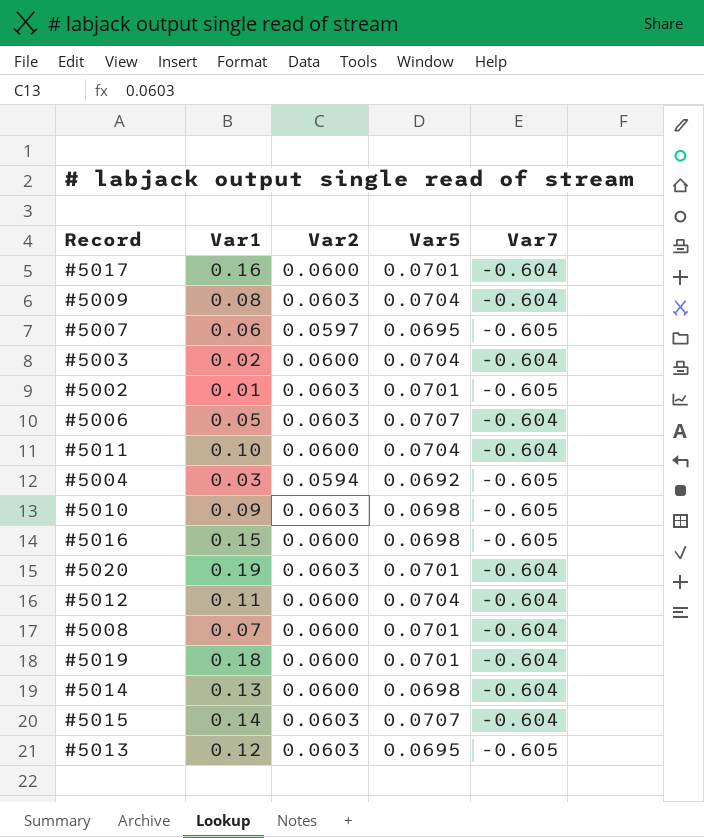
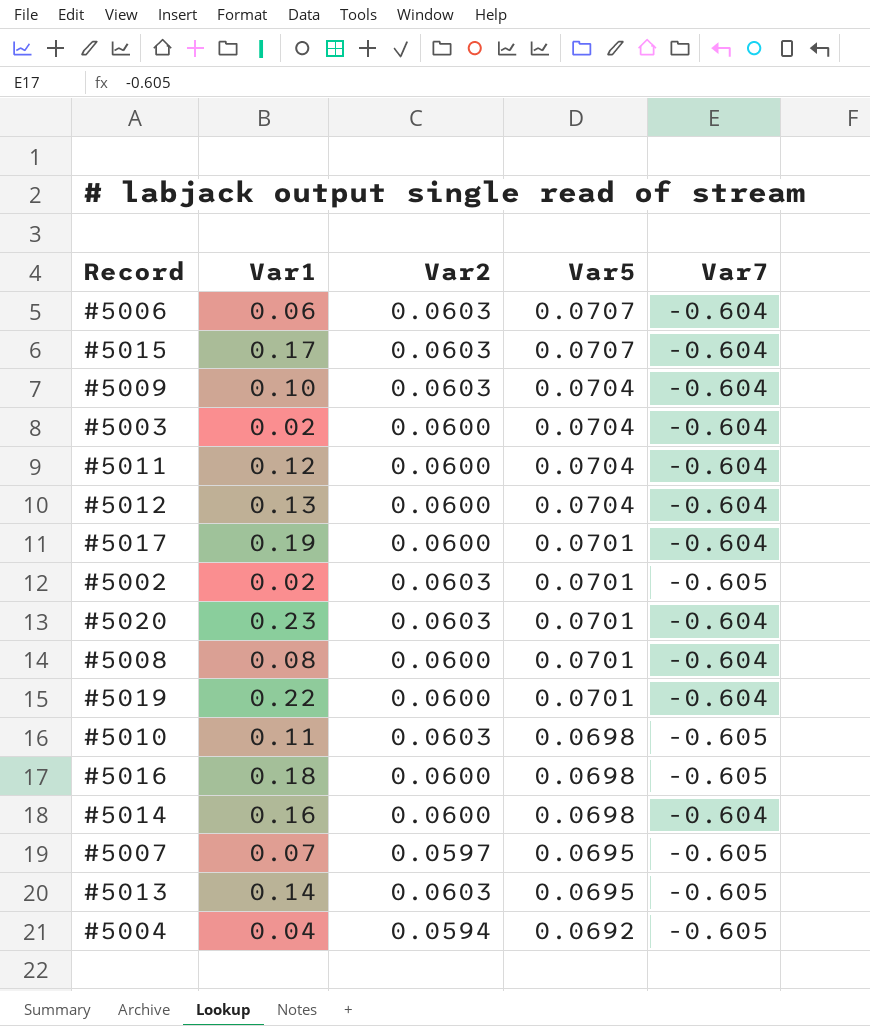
row order: none -> Var5 descending
#5006 | Var1: 0.05 -> 0.06
#5015 | Var1: 0.14 -> 0.17
#5009 | Var1: 0.08 -> 0.10
#5011 | Var1: 0.10 -> 0.12
#5012 | Var1: 0.11 -> 0.13
#5017 | Var1: 0.16 -> 0.19
#5002 | Var1: 0.01 -> 0.02
#5020 | Var1: 0.19 -> 0.23
#5008 | Var1: 0.07 -> 0.08
#5019 | Var1: 0.18 -> 0.22
#5010 | Var1: 0.09 -> 0.11
#5016 | Var1: 0.15 -> 0.18
#5014 | Var1: 0.13 -> 0.16
#5007 | Var1: 0.06 -> 0.07
#5013 | Var1: 0.12 -> 0.14
#5004 | Var1: 0.03 -> 0.04

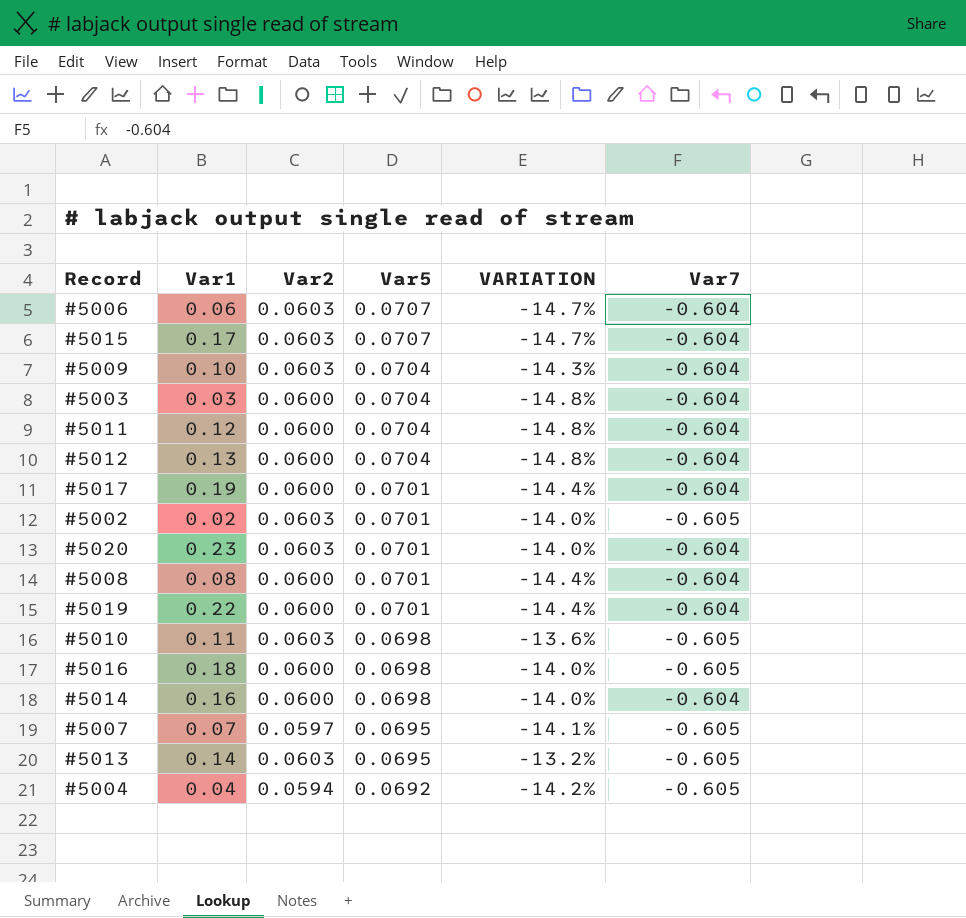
column VARIATION | formula: none -> ([Var2] - [Var5]) / [Var5]
#5003 | Var1: 0.02 -> 0.03

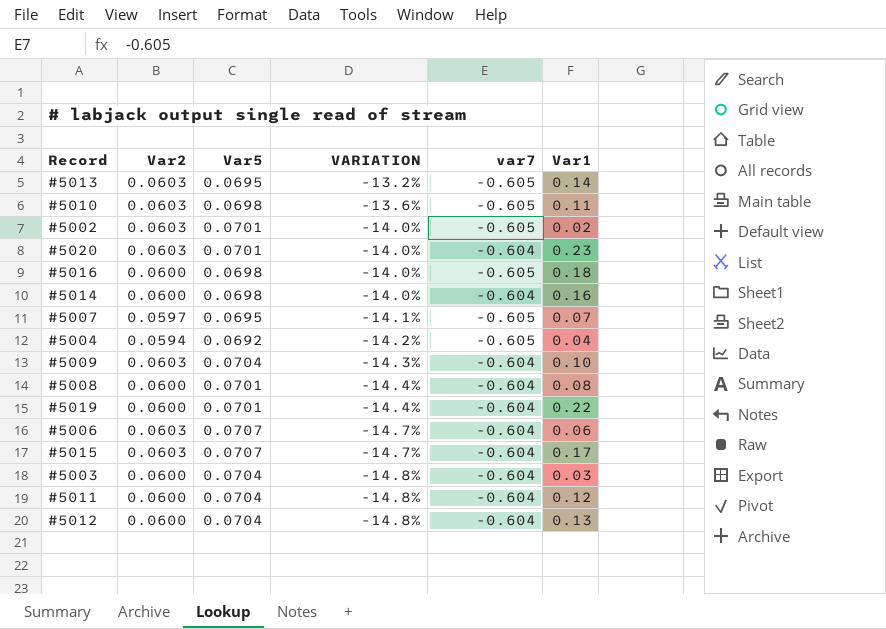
row order: Var5 descending -> VARIATION descending
column name: Var7 -> var7
column Var1 | position: 2 -> 6
row #5017: 0.19 | 0.0600 | 0.0701 | -14.4% | -0.604 -> none

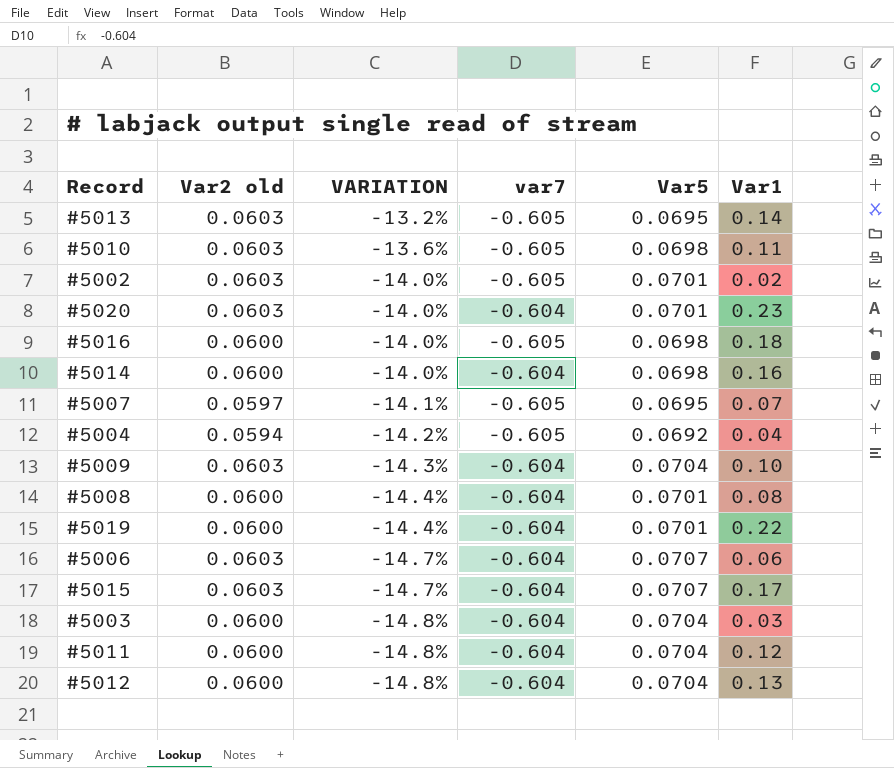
column name: Var2 -> Var2 old
column Var5 | position: 3 -> 5

